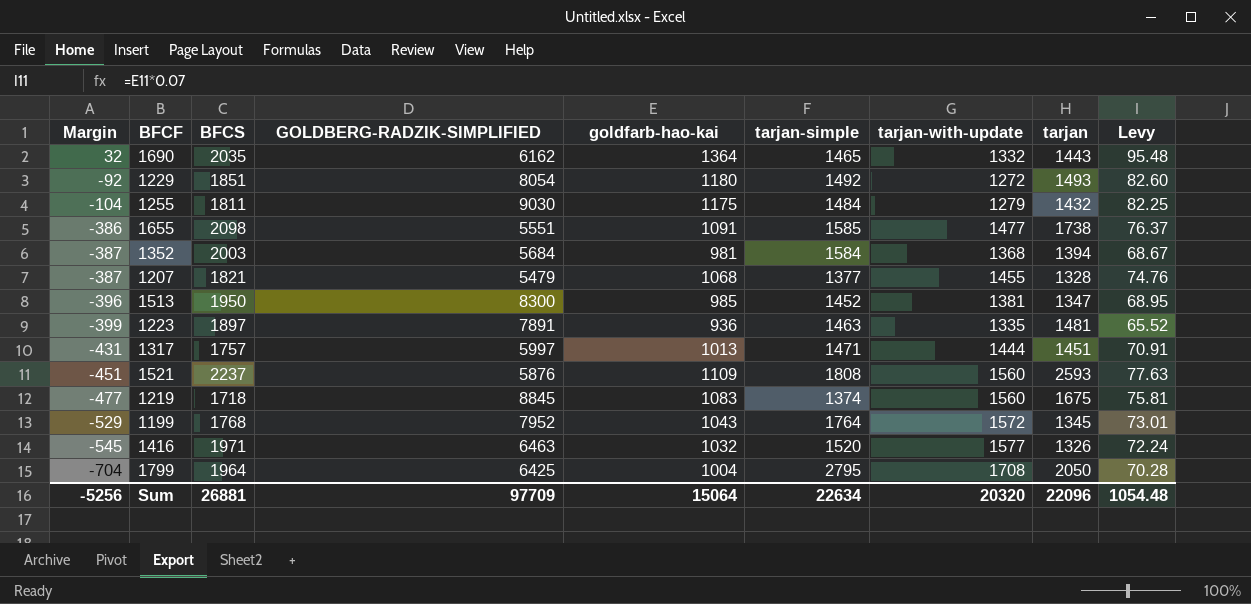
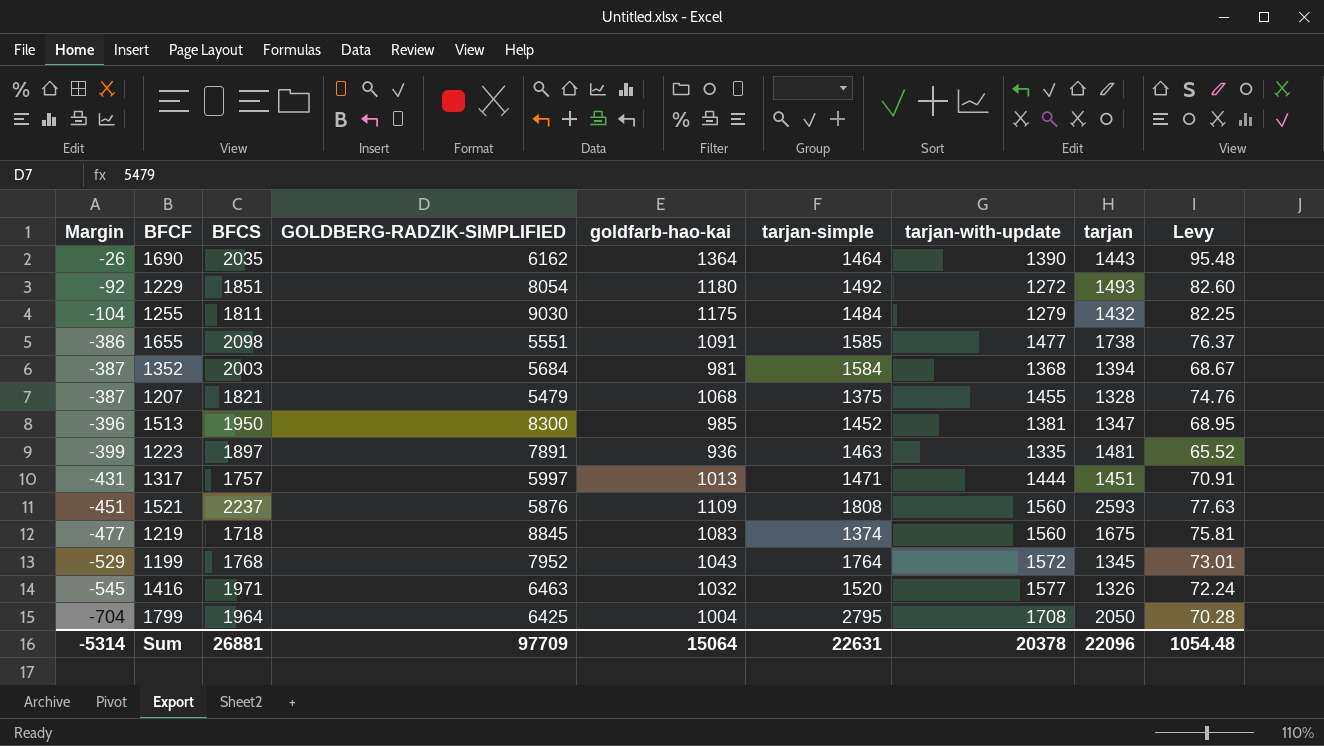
1690 | Margin: 32 -> -26
1690 | tarjan-simple: 1465 -> 1464
1690 | tarjan-with-update: 1332 -> 1390
1207 | tarjan-simple: 1377 -> 1375
Sum | Margin: -5256 -> -5314
Sum | tarjan-simple: 22634 -> 22631
Sum | tarjan-with-update: 20320 -> 20378

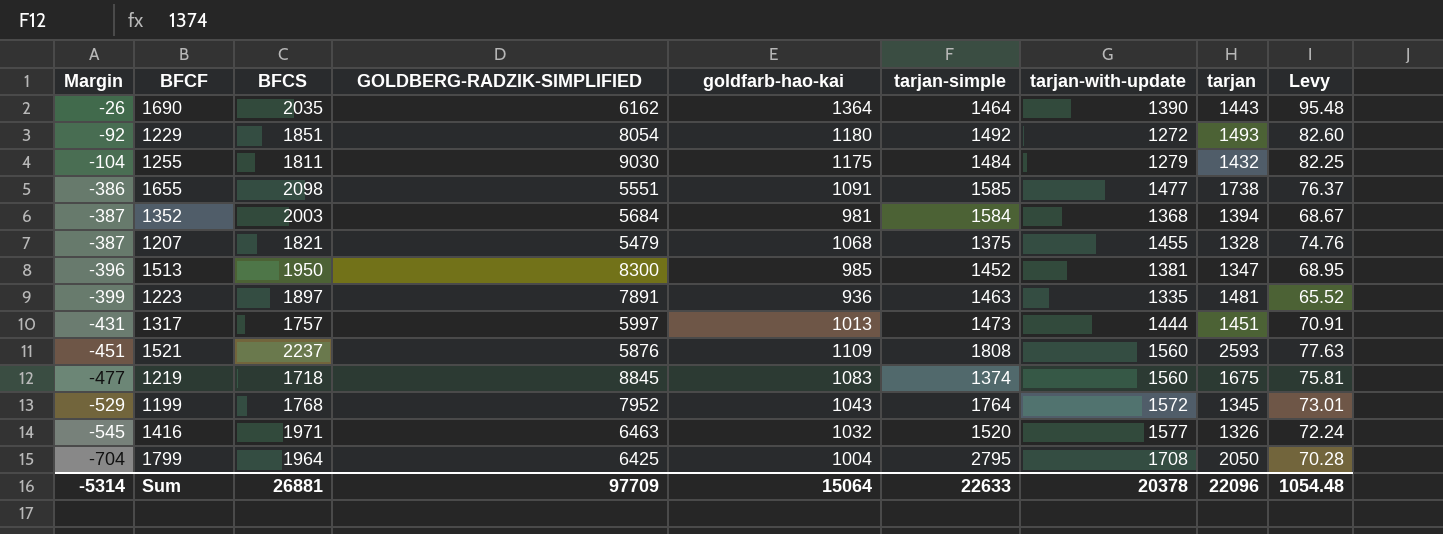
1317 | tarjan-simple: 1471 -> 1473
Sum | tarjan-simple: 22631 -> 22633

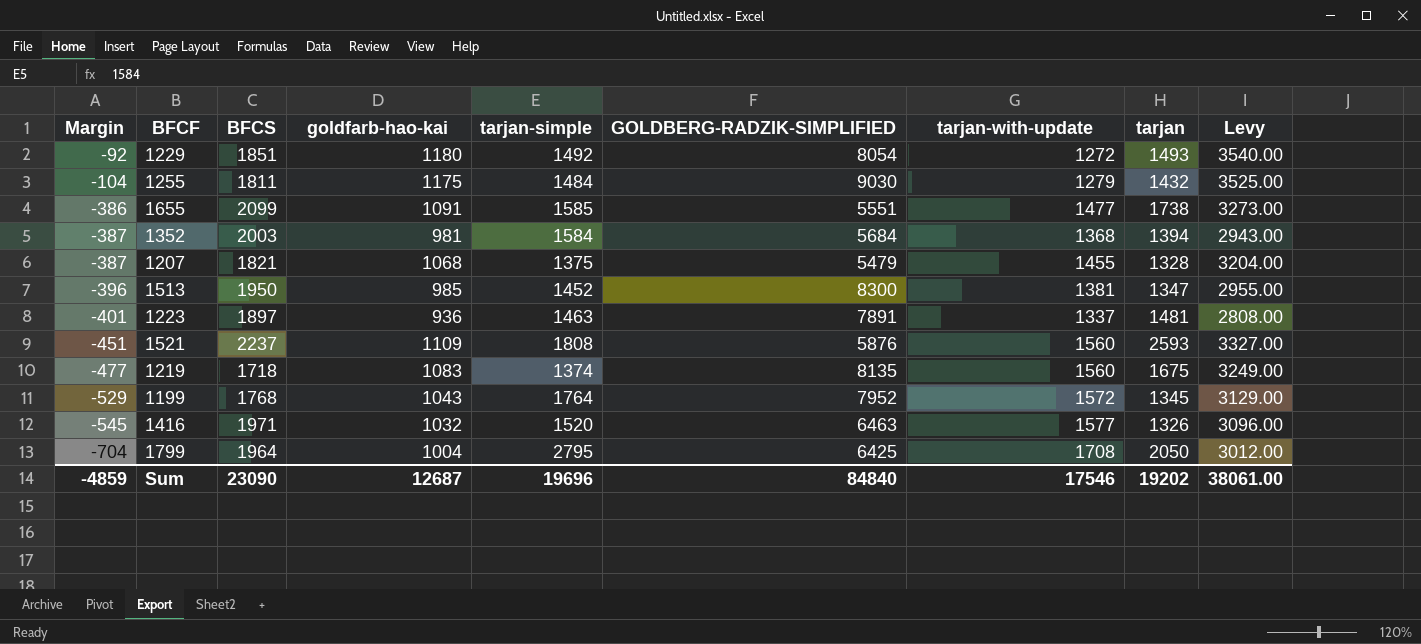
column GOLDBERG-RADZIK-SIMPLIFIED | position: 4 -> 6
column Levy | formula: [goldfarb-hao-kai] * 0.07 -> [goldfarb-hao-kai] * 3
row 1690: -26 | 2035 | 6162 | 1364 | 1464 | 1390 | 1443 | 95.48 -> none
row 1317: -431 | 1757 | 5997 | 1013 | 1473 | 1444 | 1451 | 70.91 -> none
1655 | BFCS: 2098 -> 2099
1223 | Margin: -399 -> -401
1223 | tarjan-with-update: 1335 -> 1337
1219 | GOLDBERG-RADZIK-SIMPLIFIED: 8845 -> 8135
Sum | Margin: -5314 -> -4859
Sum | BFCS: 26881 -> 23090
Sum | goldfarb-hao-kai: 15064 -> 12687
Sum | tarjan-simple: 22633 -> 19696
Sum | GOLDBERG-RADZIK-SIMPLIFIED: 97709 -> 84840
Sum | tarjan-with-update: 20378 -> 17546
Sum | tarjan: 22096 -> 19202
Sum | Levy: 1054.48 -> 38061.00

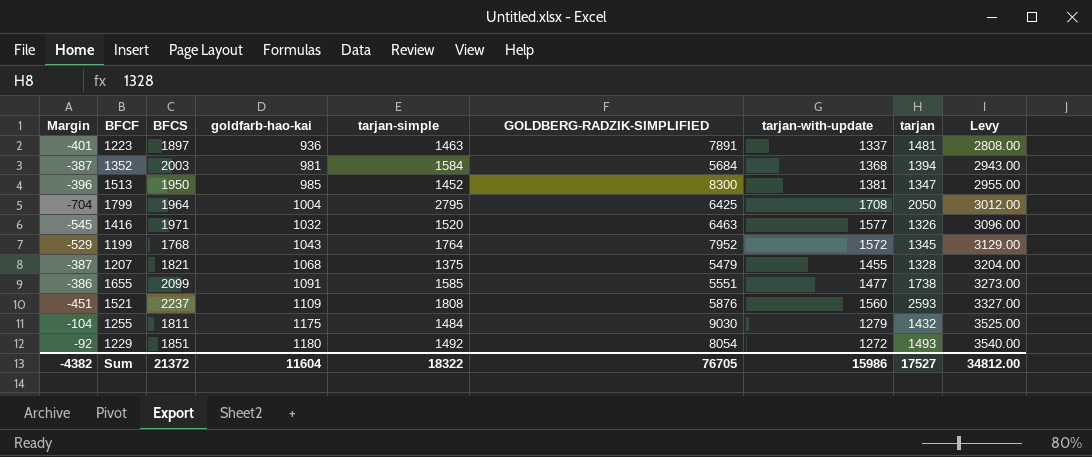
row order: Margin descending -> goldfarb-hao-kai ascending
row 1219: -477 | 1718 | 1083 | 1374 | 8135 | 1560 | 1675 | 3249.00 -> none
Sum | Margin: -4859 -> -4382
Sum | BFCS: 23090 -> 21372
Sum | goldfarb-hao-kai: 12687 -> 11604
Sum | tarjan-simple: 19696 -> 18322
Sum | GOLDBERG-RADZIK-SIMPLIFIED: 84840 -> 76705
Sum | tarjan-with-update: 17546 -> 15986
Sum | tarjan: 19202 -> 17527
Sum | Levy: 38061.00 -> 34812.00

